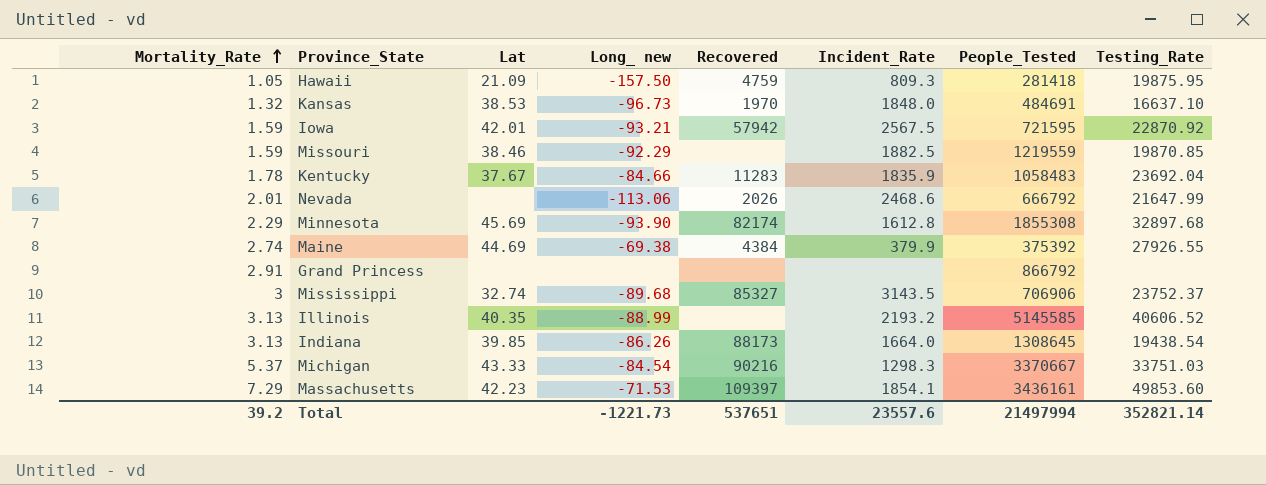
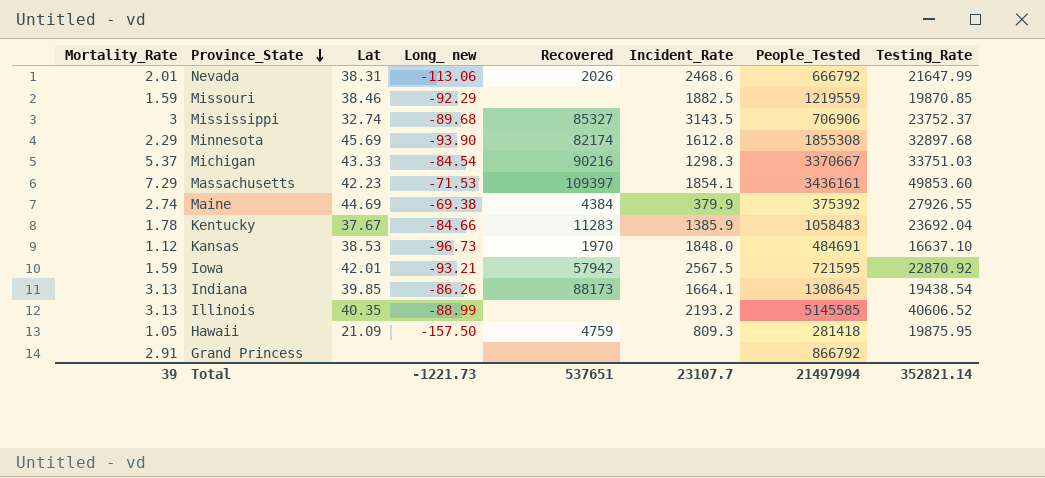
row order: Mortality_Rate ascending -> Province_State descending
Nevada | Lat: none -> 38.31
Kentucky | Incident_Rate: 1835.9 -> 1385.9
Kansas | Mortality_Rate: 1.32 -> 1.12
Indiana | Incident_Rate: 1664.0 -> 1664.1
Total | Mortality_Rate: 39.2 -> 39
Total | Incident_Rate: 23557.6 -> 23107.7

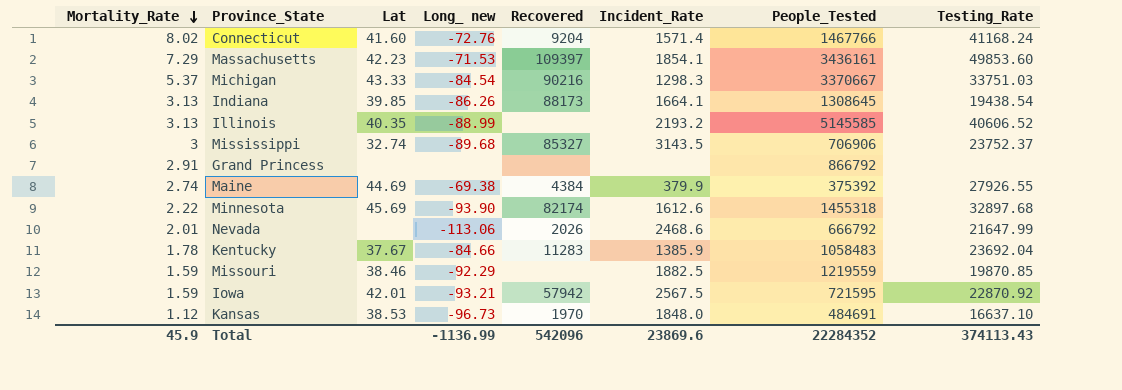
row order: Province_State descending -> Mortality_Rate descending
row Hawaii: 1.05 | 21.09 | -157.50 | 4759 | 809.3 | 281418 | 19875.95 -> none
row Connecticut: none -> 8.02 | 41.60 | -72.76 | 9204 | 1571.4 | 1467766 | 41168.24
Minnesota | Mortality_Rate: 2.29 -> 2.22
Minnesota | Incident_Rate: 1612.8 -> 1612.6
Minnesota | People_Tested: 1855308 -> 1455318
Nevada | Lat: 38.31 -> none
Total | Mortality_Rate: 39 -> 45.9
Total | Long_ new: -1221.73 -> -1136.99
Total | Recovered: 537651 -> 542096
Total | Incident_Rate: 23107.7 -> 23869.6
Total | People_Tested: 21497994 -> 22284352
Total | Testing_Rate: 352821.14 -> 374113.43

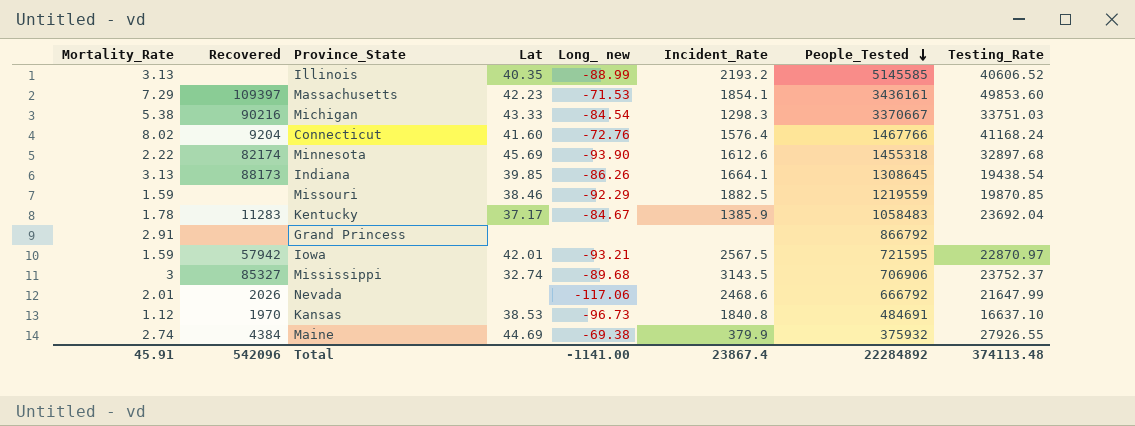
row order: Mortality_Rate descending -> People_Tested descending
column Recovered | position: 5 -> 2
Michigan | Mortality_Rate: 5.37 -> 5.38
Connecticut | Incident_Rate: 1571.4 -> 1576.4
Kentucky | Lat: 37.67 -> 37.17
Kentucky | Long_ new: -84.66 -> -84.67
Iowa | Testing_Rate: 22870.92 -> 22870.97
Nevada | Long_ new: -113.06 -> -117.06
Kansas | Incident_Rate: 1848.0 -> 1840.8
Maine | People_Tested: 375392 -> 375932
Total | Mortality_Rate: 45.9 -> 45.91
Total | Long_ new: -1136.99 -> -1141.00
Total | Incident_Rate: 23869.6 -> 23867.4
Total | People_Tested: 22284352 -> 22284892
Total | Testing_Rate: 374113.43 -> 374113.48

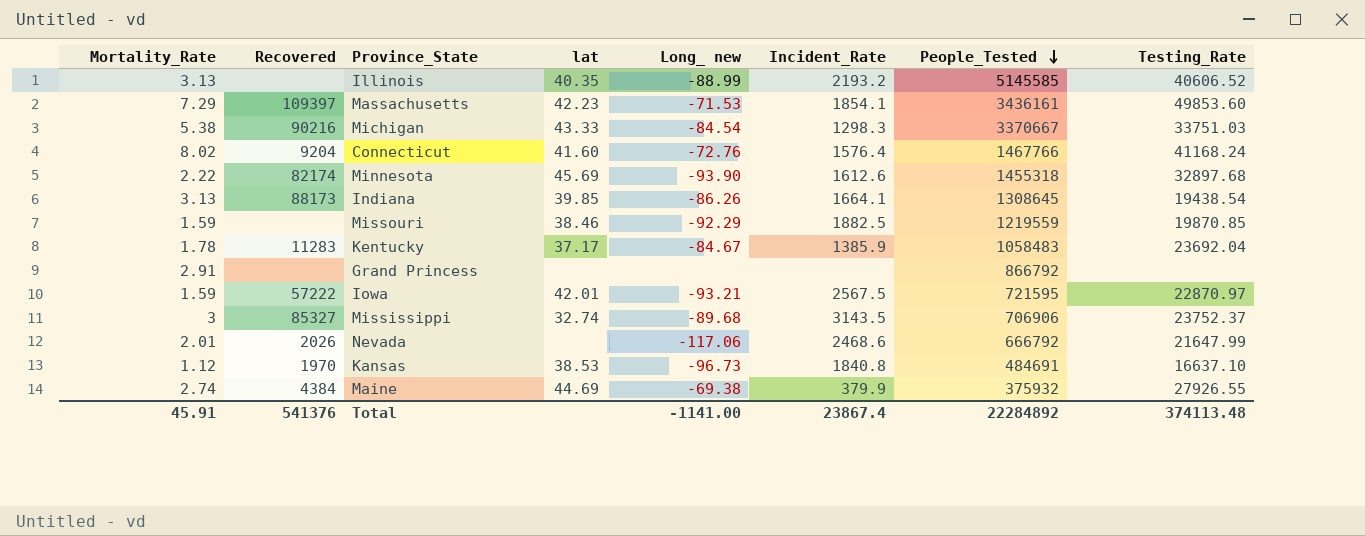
column name: Lat -> lat
Iowa | Recovered: 57942 -> 57222
Total | Recovered: 542096 -> 541376

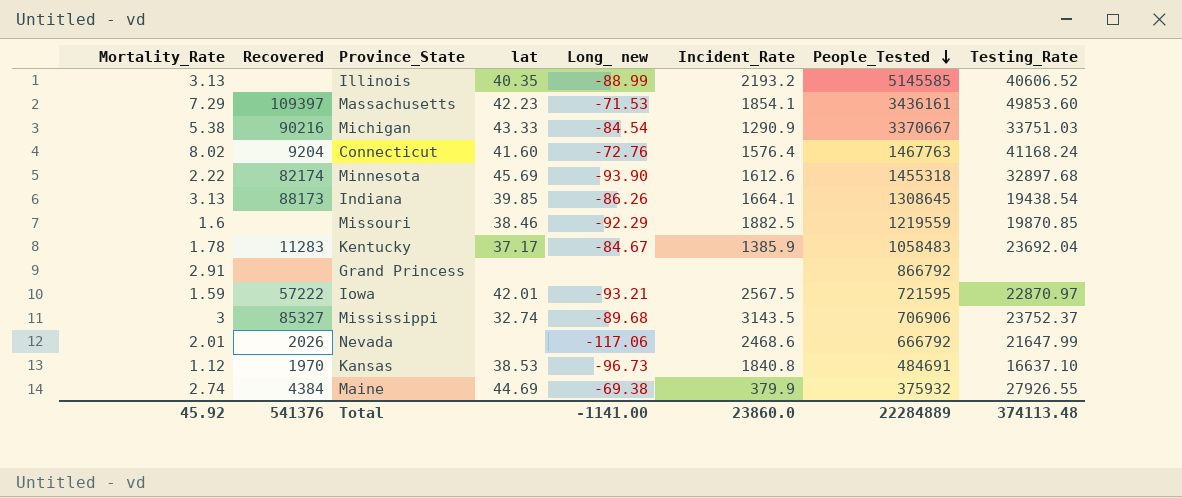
Michigan | Incident_Rate: 1298.3 -> 1290.9
Connecticut | People_Tested: 1467766 -> 1467763
Missouri | Mortality_Rate: 1.59 -> 1.6
Total | Mortality_Rate: 45.91 -> 45.92
Total | Incident_Rate: 23867.4 -> 23860.0
Total | People_Tested: 22284892 -> 22284889

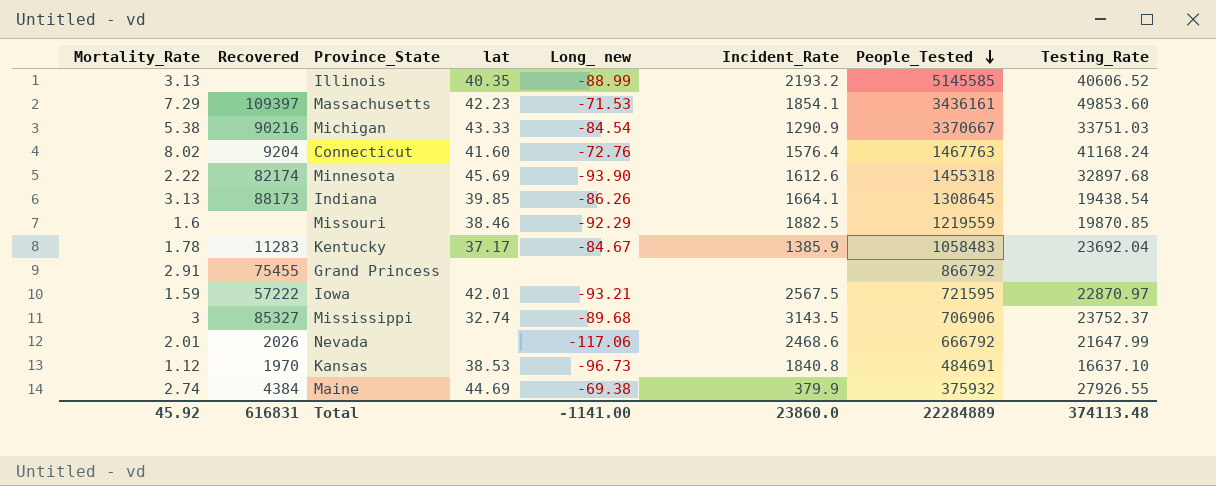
Grand Princess | Recovered: none -> 75455
Total | Recovered: 541376 -> 616831

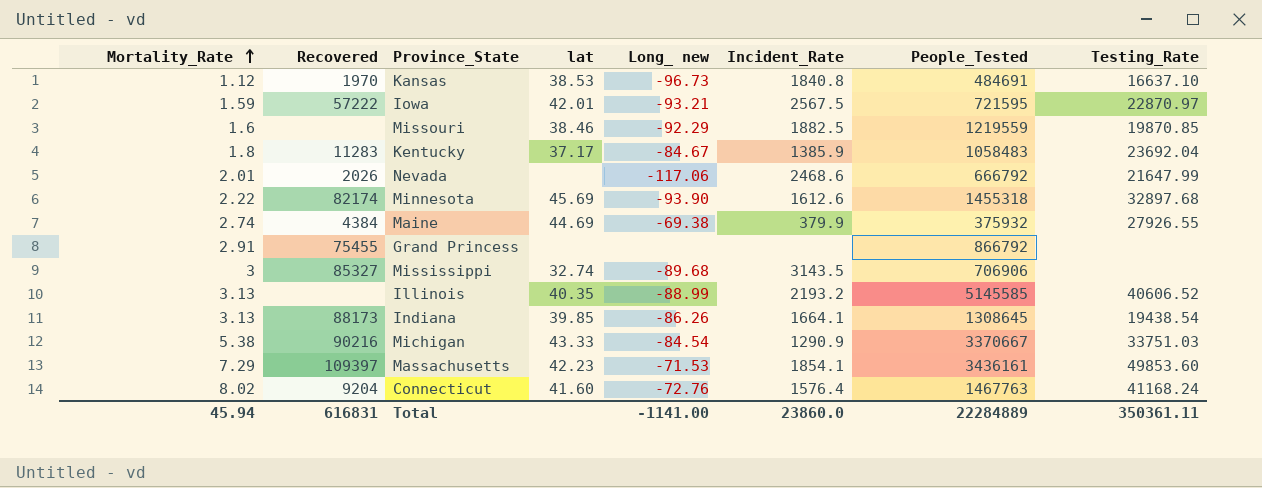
row order: People_Tested descending -> Mortality_Rate ascending
Kentucky | Mortality_Rate: 1.78 -> 1.8
Mississippi | Testing_Rate: 23752.37 -> none
Total | Mortality_Rate: 45.92 -> 45.94
Total | Testing_Rate: 374113.48 -> 350361.11

